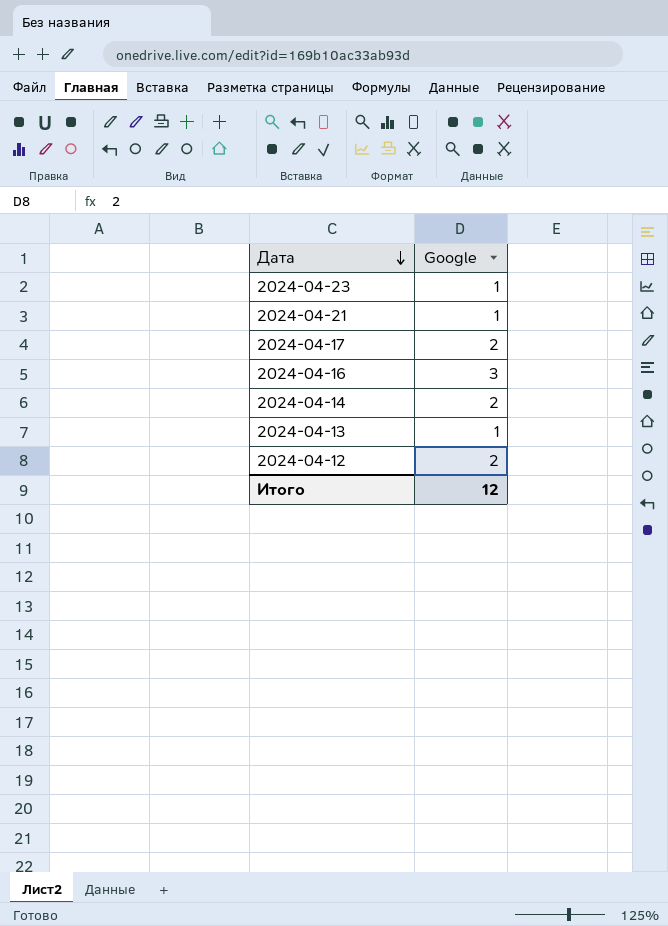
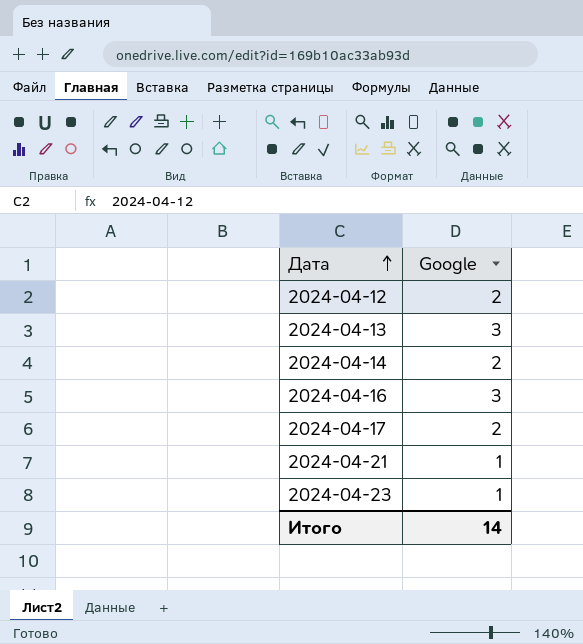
row order: Дата descending -> Дата ascending
2024-04-13 | Google: 1 -> 3
Итого | Google: 12 -> 14

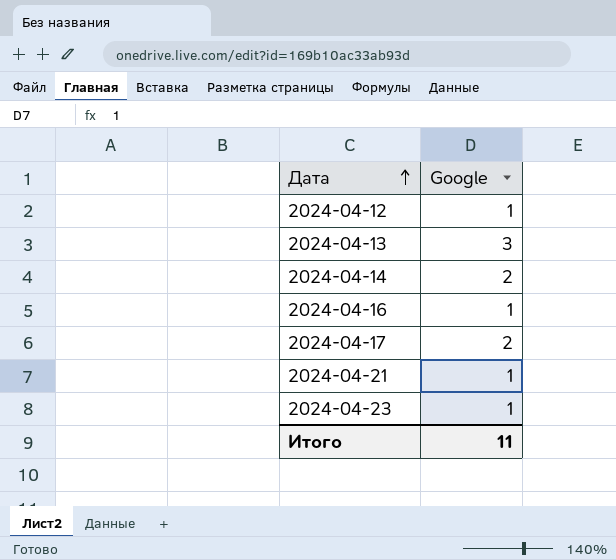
2024-04-12 | Google: 2 -> 1
2024-04-16 | Google: 3 -> 1
Итого | Google: 14 -> 11

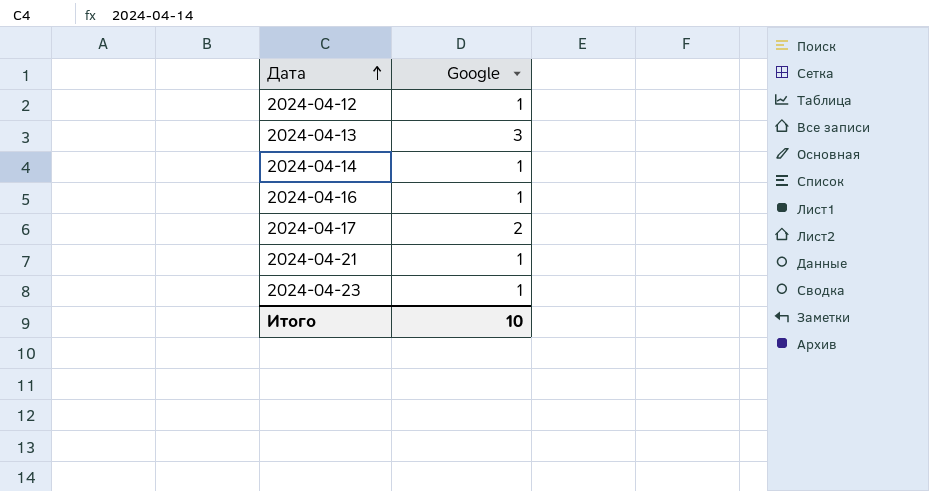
2024-04-14 | Google: 2 -> 1
Итого | Google: 11 -> 10

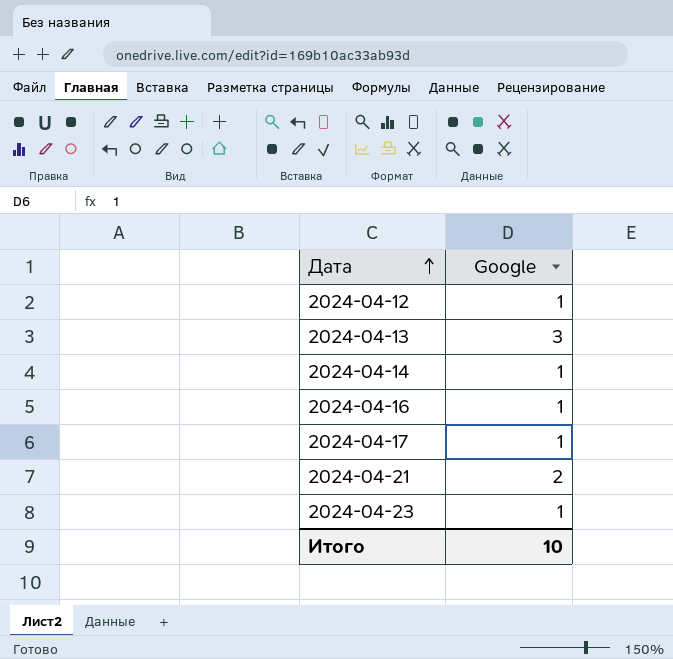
2024-04-17 | Google: 2 -> 1
2024-04-21 | Google: 1 -> 2

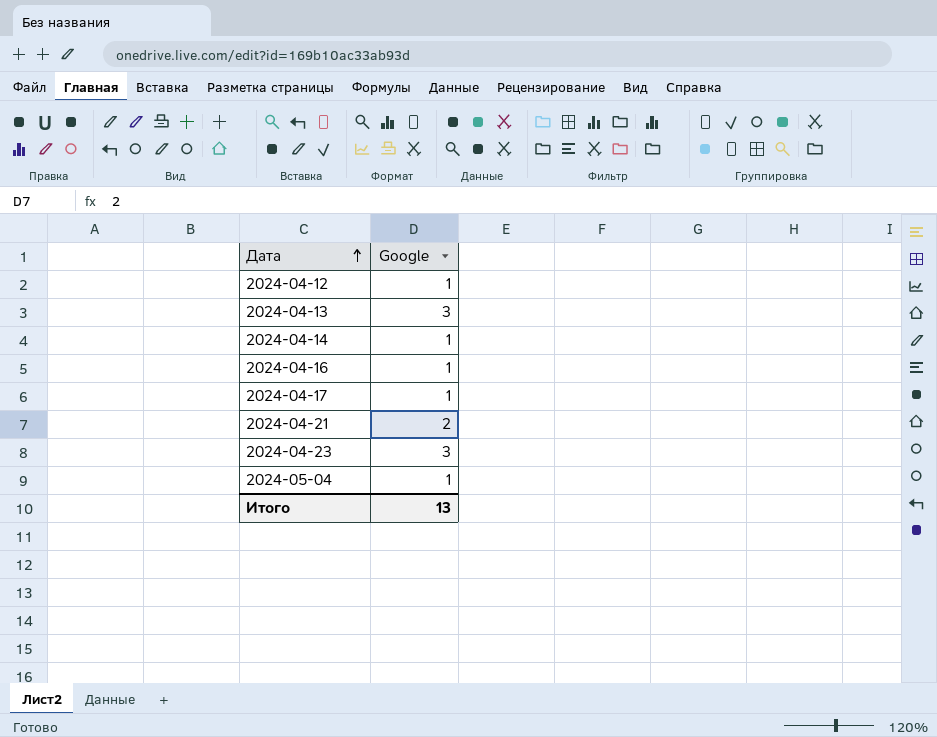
2024-04-23 | Google: 1 -> 3
row 2024-05-04: none -> 1
Итого | Google: 10 -> 13

